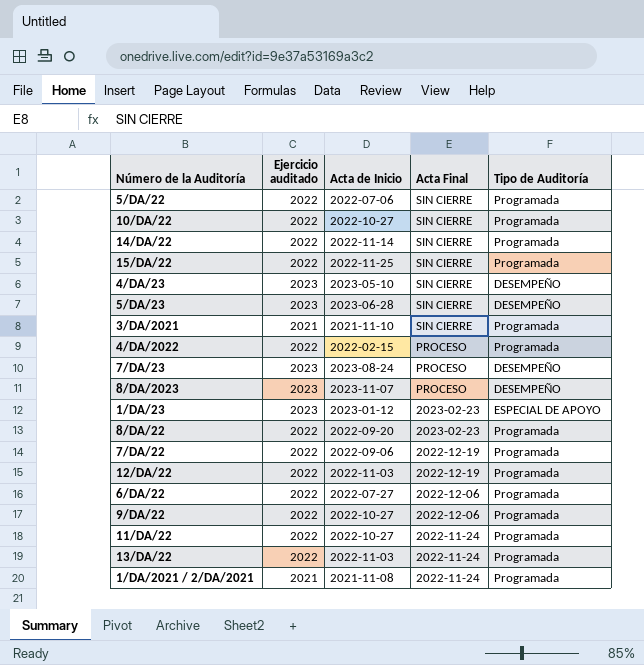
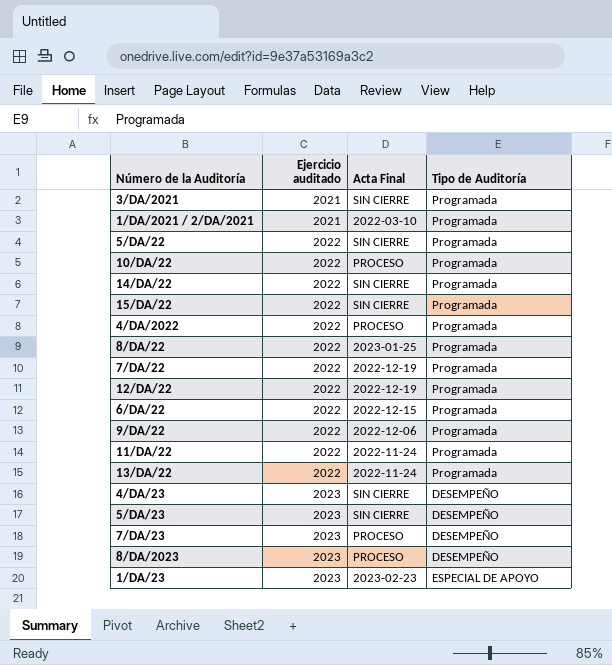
row order: Acta Final descending -> Ejercicio auditado ascending
column Acta de Inicio | position: 3 -> none
1/DA/2021 / 2/DA/2021 | Acta Final: 2022-11-24 -> 2022-03-10
10/DA/22 | Acta Final: SIN CIERRE -> PROCESO
8/DA/22 | Acta Final: 2023-02-23 -> 2023-01-25
6/DA/22 | Acta Final: 2022-12-06 -> 2022-12-15

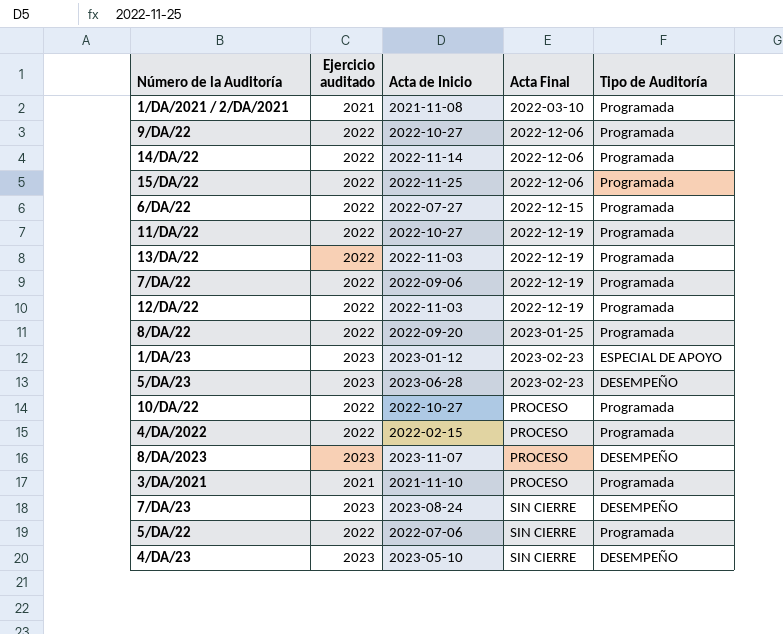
row order: Ejercicio auditado ascending -> Acta Final ascending
column Acta de Inicio | position: none -> 3
14/DA/22 | Acta Final: SIN CIERRE -> 2022-12-06
15/DA/22 | Acta Final: SIN CIERRE -> 2022-12-06
11/DA/22 | Acta Final: 2022-11-24 -> 2022-12-19
13/DA/22 | Acta Final: 2022-11-24 -> 2022-12-19
5/DA/23 | Acta Final: SIN CIERRE -> 2023-02-23
3/DA/2021 | Acta Final: SIN CIERRE -> PROCESO
7/DA/23 | Acta Final: PROCESO -> SIN CIERRE

